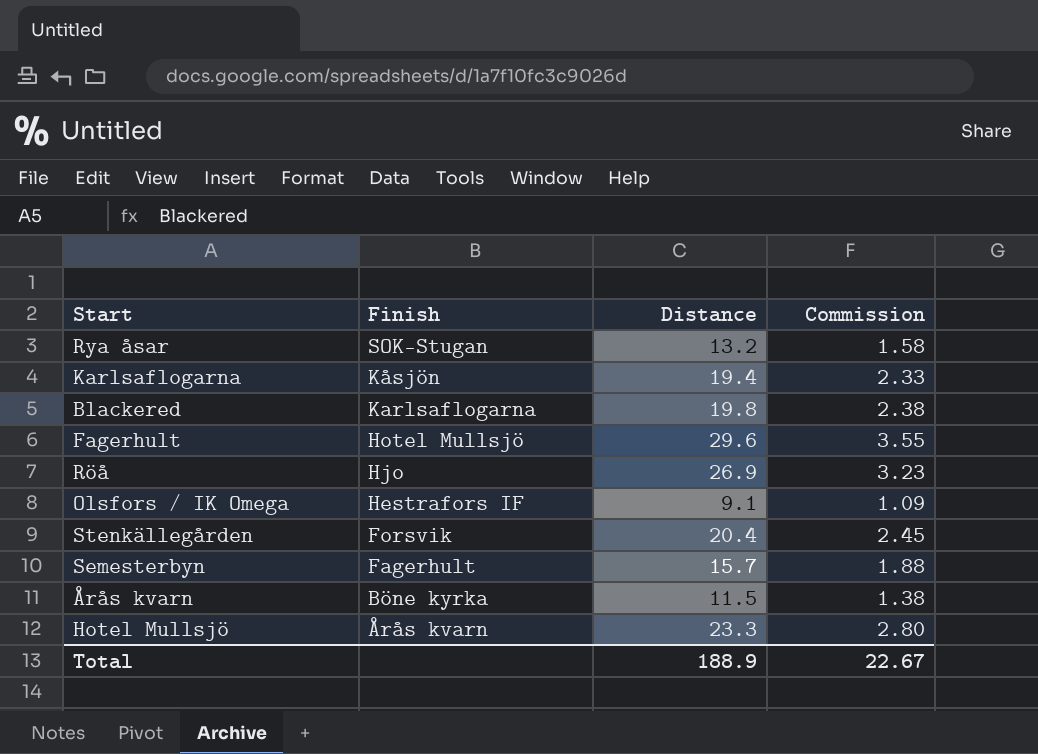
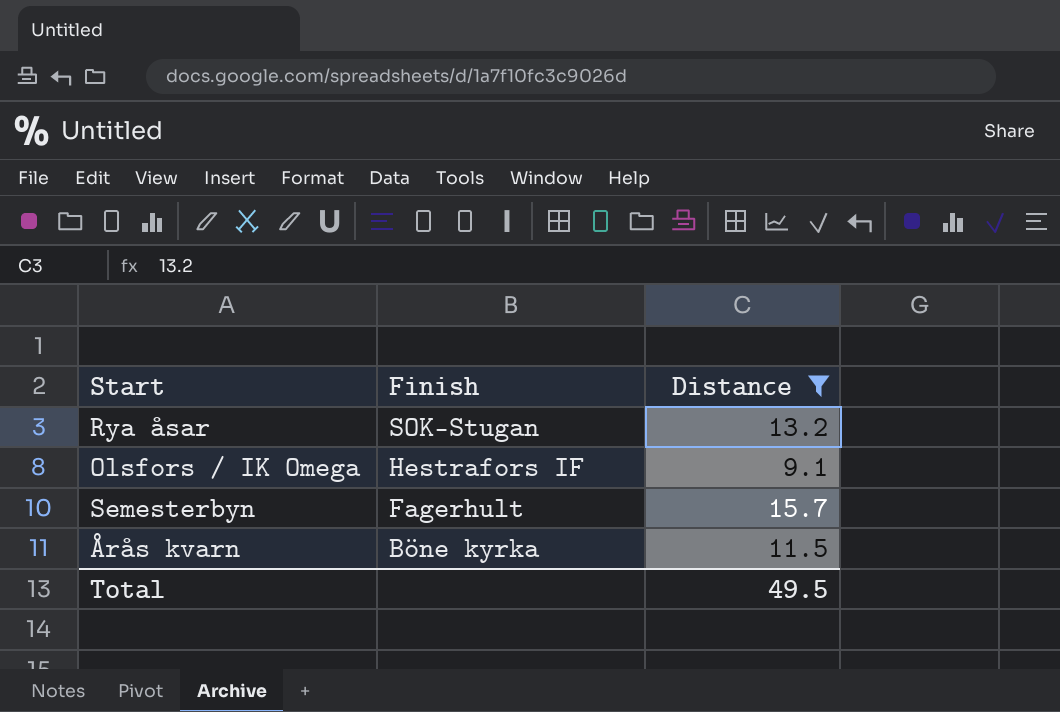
filter: none -> Distance <= 15.7
column Commission | formula: [Distance] * 0.12 -> none
Total | Distance: 188.9 -> 49.5

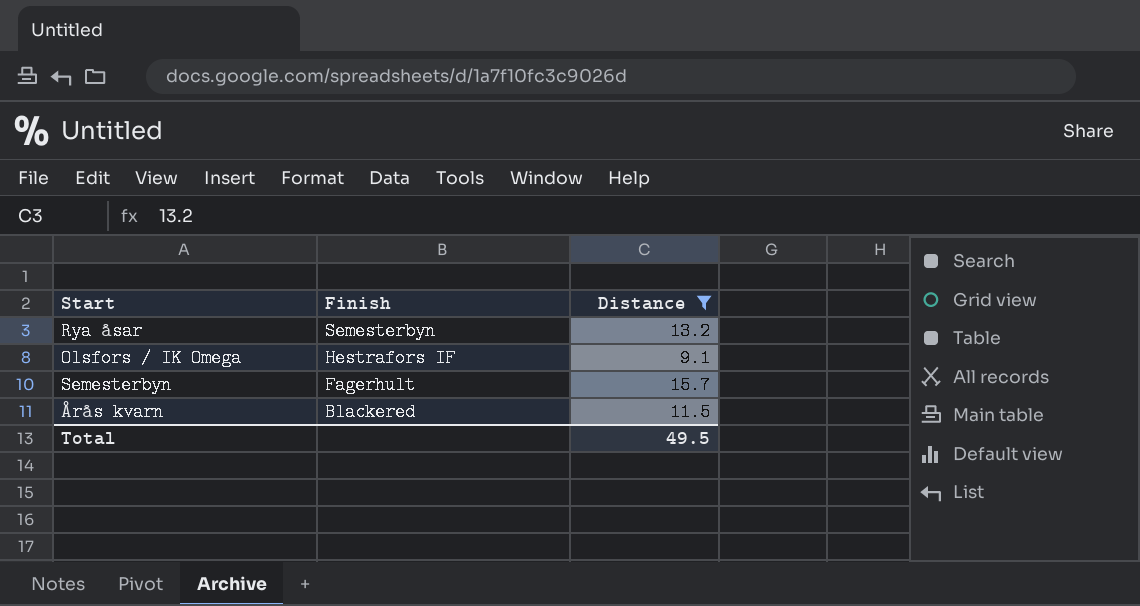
Rya åsar | Finish: SOK-Stugan -> Semesterbyn
Årås kvarn | Finish: Böne kyrka -> Blackered

